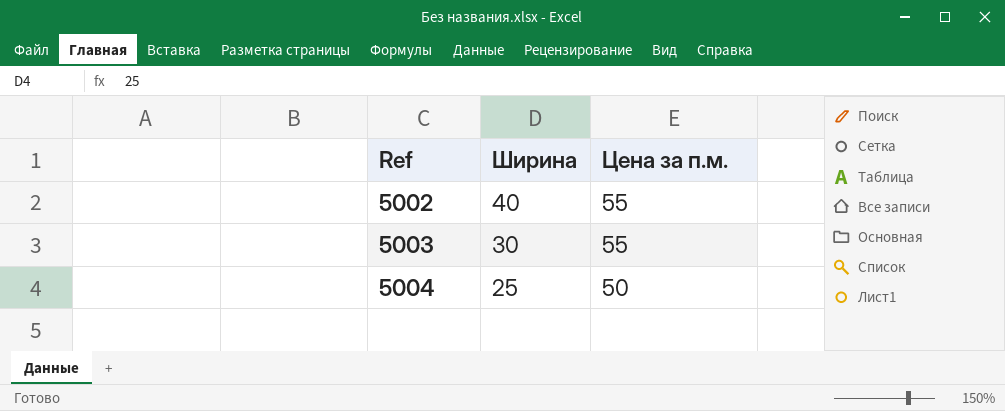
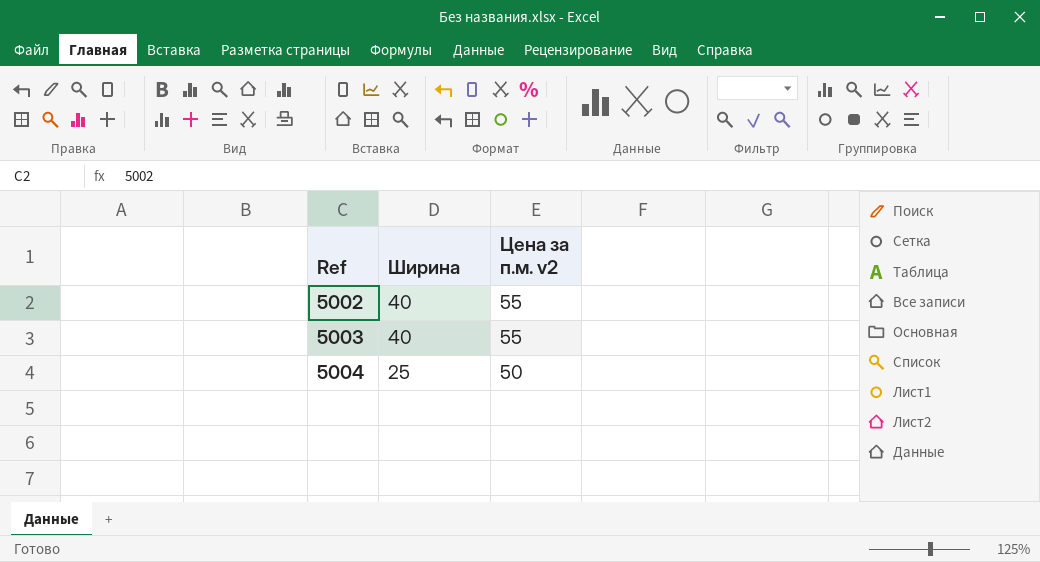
column name: Цена за п.м. -> Цена за п.м. v2
5003 | Ширина: 30 -> 40

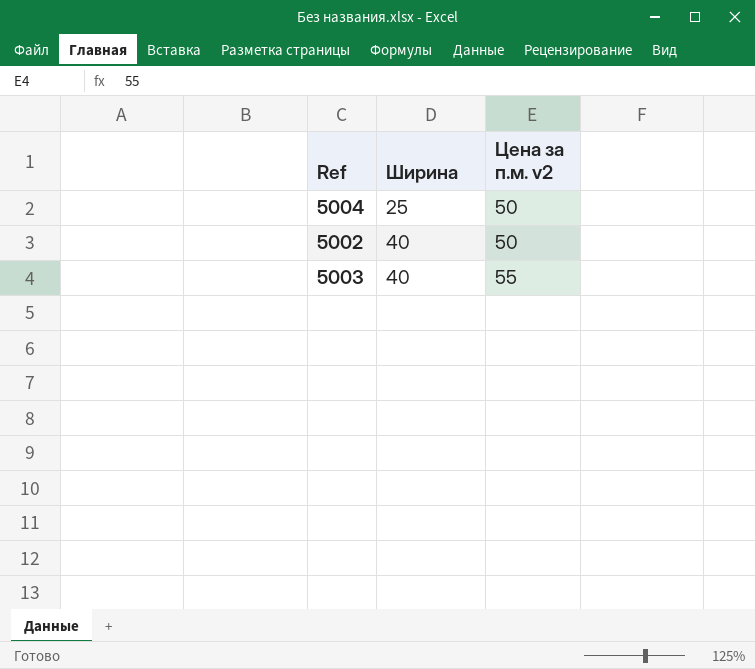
row order: Ref ascending -> Ширина ascending
5002 | Цена за п.м. v2: 55 -> 50

